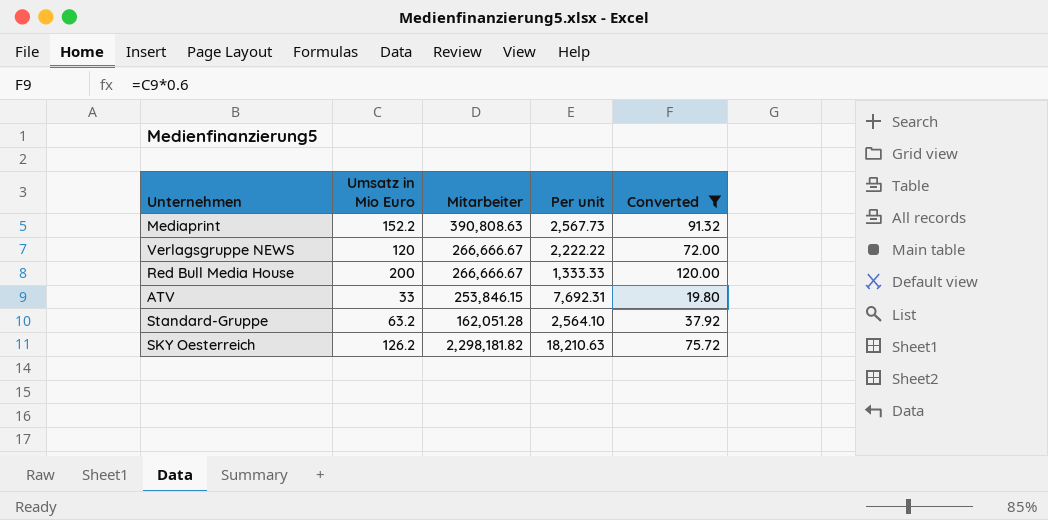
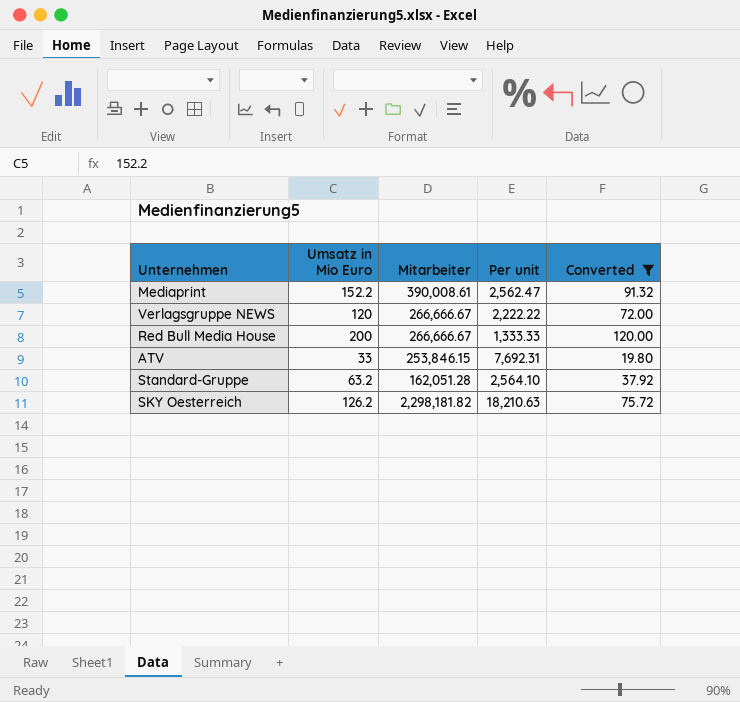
Mediaprint | Mitarbeiter: 390,808.63 -> 390,008.61
Mediaprint | Per unit: 2,567.73 -> 2,562.47

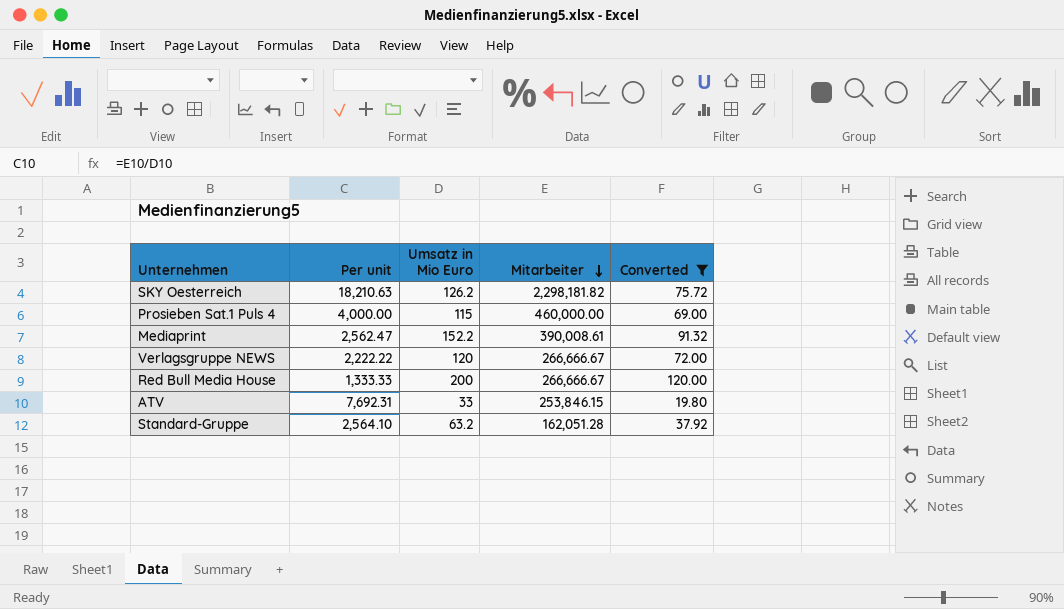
row order: none -> Mitarbeiter descending
column Per unit | position: 4 -> 2
row Prosieben Sat.1 Puls 4: none -> 4,000.00 | 115 | 460,000.00 | 69.00

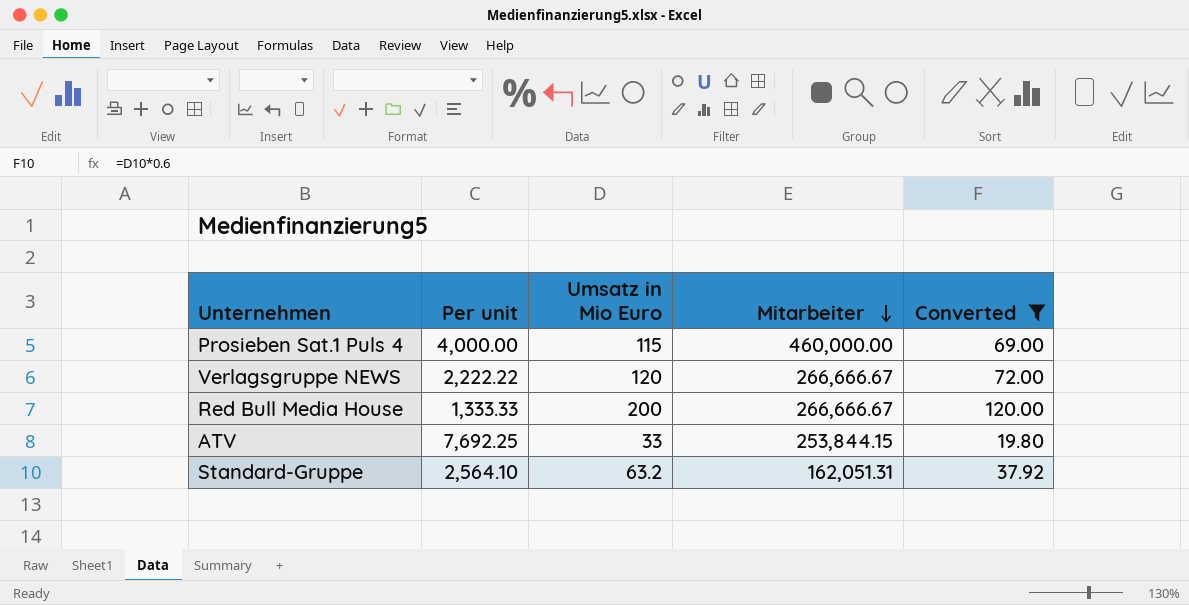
row SKY Oesterreich: 18,210.63 | 126.2 | 2,298,181.82 | 75.72 -> none
row Mediaprint: 2,562.47 | 152.2 | 390,008.61 | 91.32 -> none
ATV | Per unit: 7,692.31 -> 7,692.25
ATV | Mitarbeiter: 253,846.15 -> 253,844.15
Standard-Gruppe | Mitarbeiter: 162,051.28 -> 162,051.31

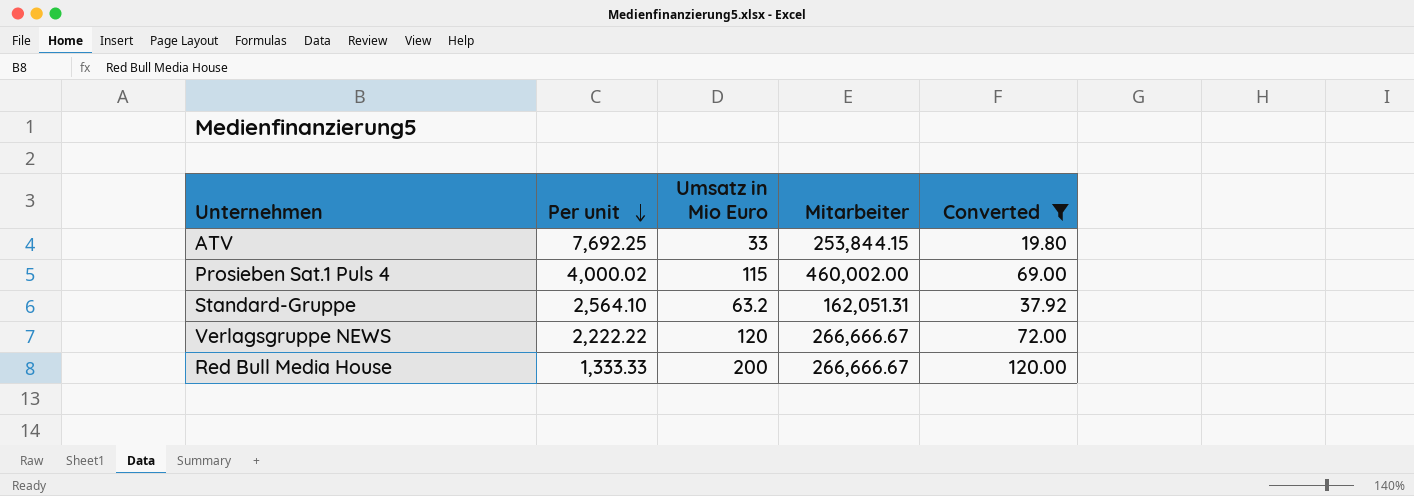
row order: Mitarbeiter descending -> Per unit descending
Prosieben Sat.1 Puls 4 | Per unit: 4,000.00 -> 4,000.02
Prosieben Sat.1 Puls 4 | Mitarbeiter: 460,000.00 -> 460,002.00

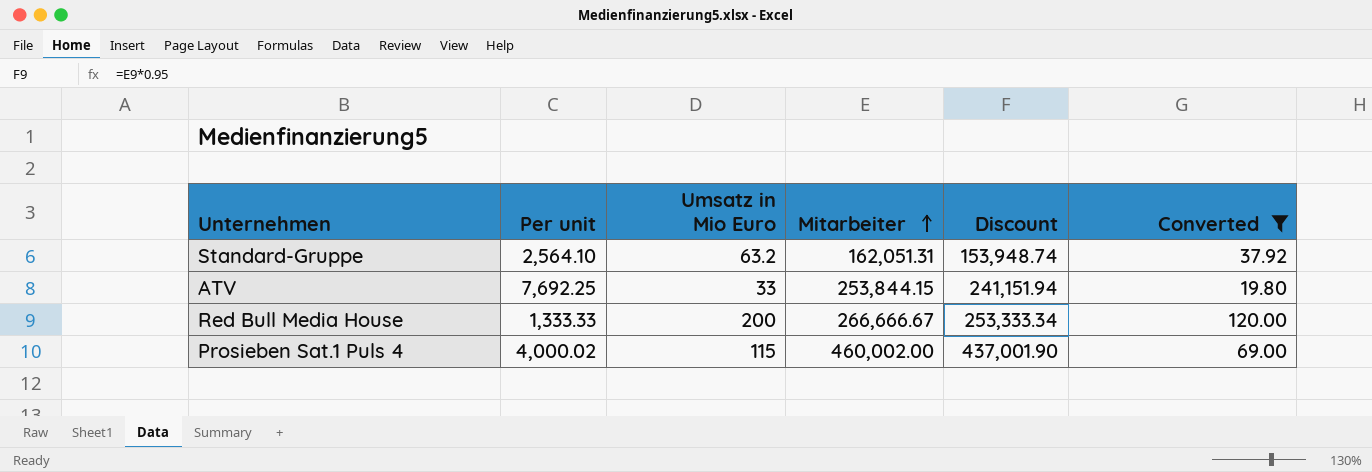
row order: Per unit descending -> Mitarbeiter ascending
column Discount | formula: none -> [Mitarbeiter] * 0.95
row Verlagsgruppe NEWS: 2,222.22 | 120 | 266,666.67 | 72.00 -> none

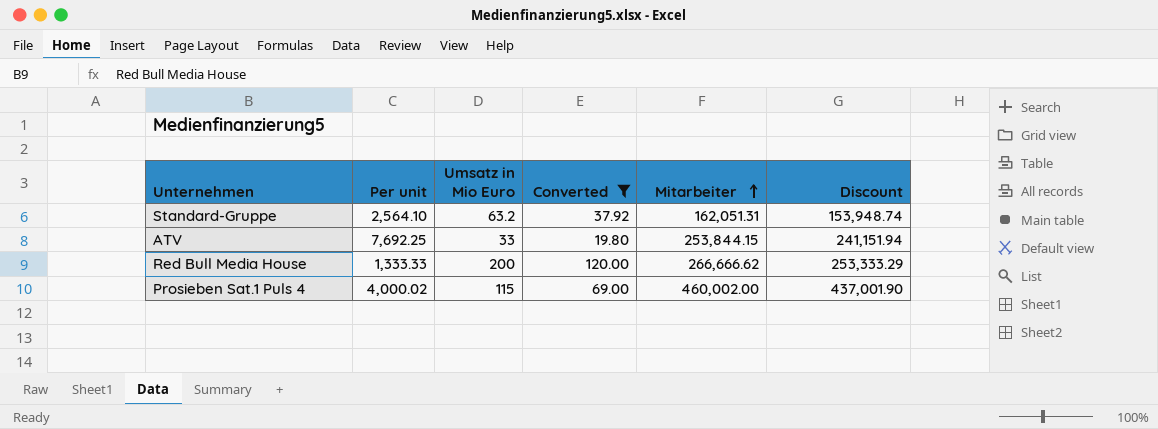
column Converted | position: 6 -> 4
Red Bull Media House | Mitarbeiter: 266,666.67 -> 266,666.62
Red Bull Media House | Discount: 253,333.34 -> 253,333.29

